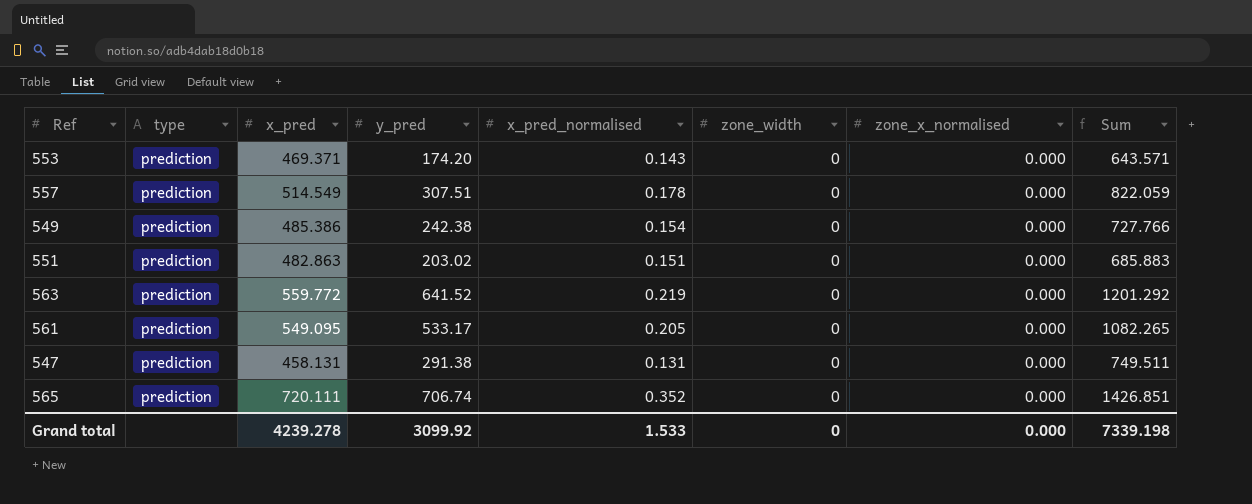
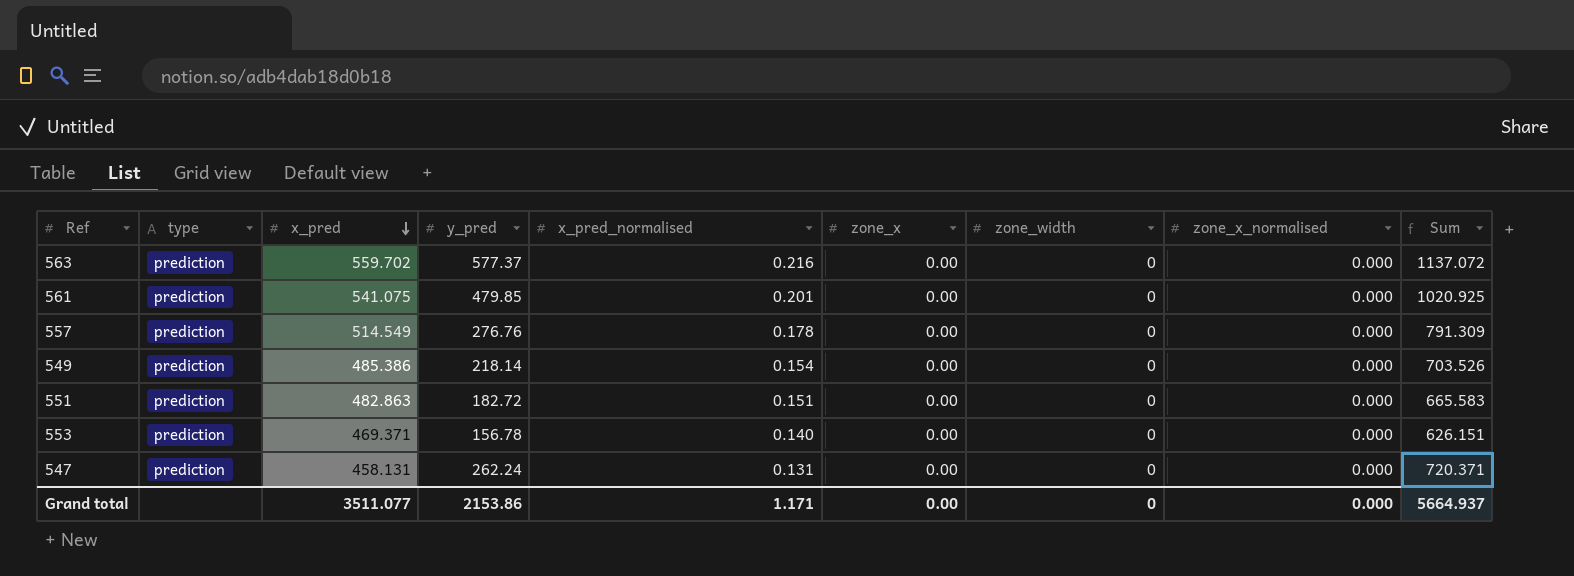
row order: none -> x_pred descending
column zone_x | position: none -> 6
row 565: prediction | 720.111 | 706.74 | 0.352 | 0 | 0.000 | 1426.851 -> none
563 | x_pred: 559.772 -> 559.702
563 | y_pred: 641.52 -> 577.37
563 | x_pred_normalised: 0.219 -> 0.216
563 | Sum: 1201.292 -> 1137.072
561 | x_pred: 549.095 -> 541.075
561 | y_pred: 533.17 -> 479.85
561 | x_pred_normalised: 0.205 -> 0.201
561 | Sum: 1082.265 -> 1020.925
557 | y_pred: 307.51 -> 276.76
557 | Sum: 822.059 -> 791.309
549 | y_pred: 242.38 -> 218.14
549 | Sum: 727.766 -> 703.526
551 | y_pred: 203.02 -> 182.72
551 | Sum: 685.883 -> 665.583
553 | y_pred: 174.20 -> 156.78
553 | x_pred_normalised: 0.143 -> 0.140
553 | Sum: 643.571 -> 626.151
547 | y_pred: 291.38 -> 262.24
547 | Sum: 749.511 -> 720.371
Grand total | x_pred: 4239.278 -> 3511.077
Grand total | y_pred: 3099.92 -> 2153.86
Grand total | x_pred_normalised: 1.533 -> 1.171
Grand total | Sum: 7339.198 -> 5664.937

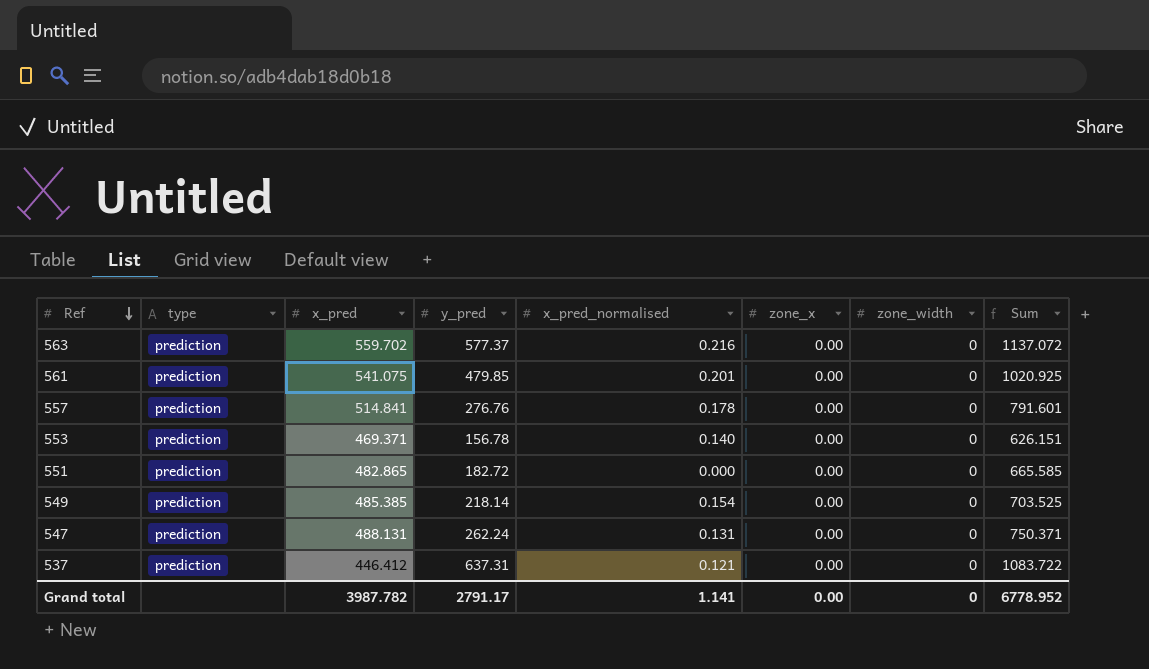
row order: x_pred descending -> Ref descending
column zone_x_normalised | position: 8 -> none
557 | x_pred: 514.549 -> 514.841
557 | Sum: 791.309 -> 791.601
551 | x_pred: 482.863 -> 482.865
551 | x_pred_normalised: 0.151 -> 0.000
551 | Sum: 665.583 -> 665.585
549 | x_pred: 485.386 -> 485.385
549 | Sum: 703.526 -> 703.525
547 | x_pred: 458.131 -> 488.131
547 | Sum: 720.371 -> 750.371
row 537: none -> prediction | 446.412 | 637.31 | 0.121 | 0.00 | 0 | 1083.722
Grand total | x_pred: 3511.077 -> 3987.782
Grand total | y_pred: 2153.86 -> 2791.17
Grand total | x_pred_normalised: 1.171 -> 1.141
Grand total | Sum: 5664.937 -> 6778.952

